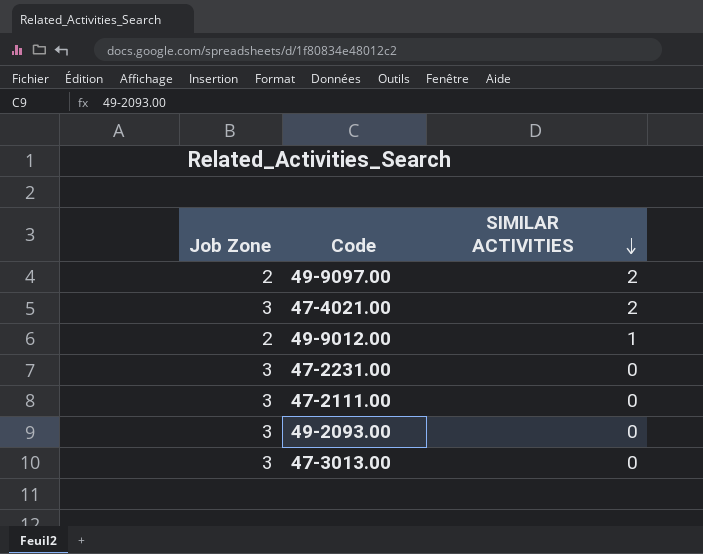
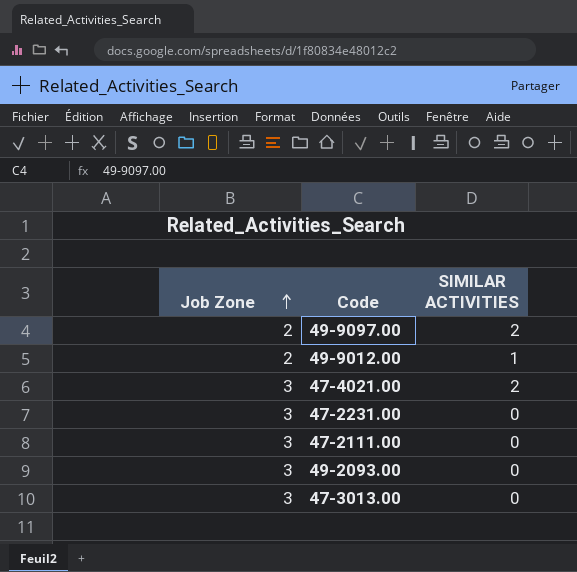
row order: SIMILAR ACTIVITIES descending -> Job Zone ascending

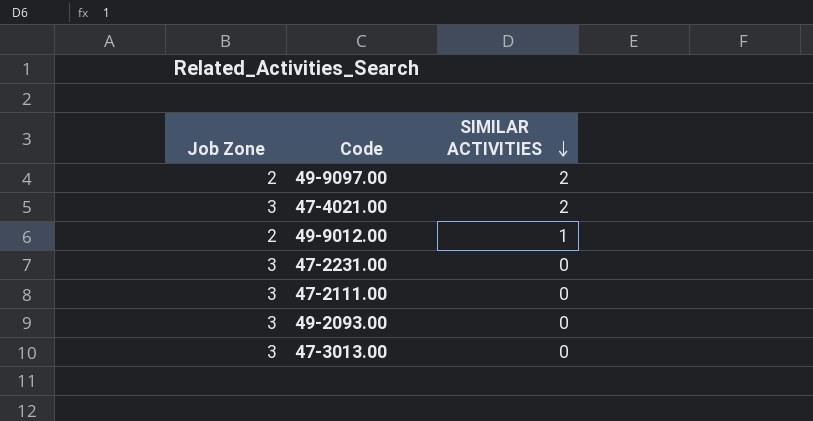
row order: Job Zone ascending -> SIMILAR ACTIVITIES descending

